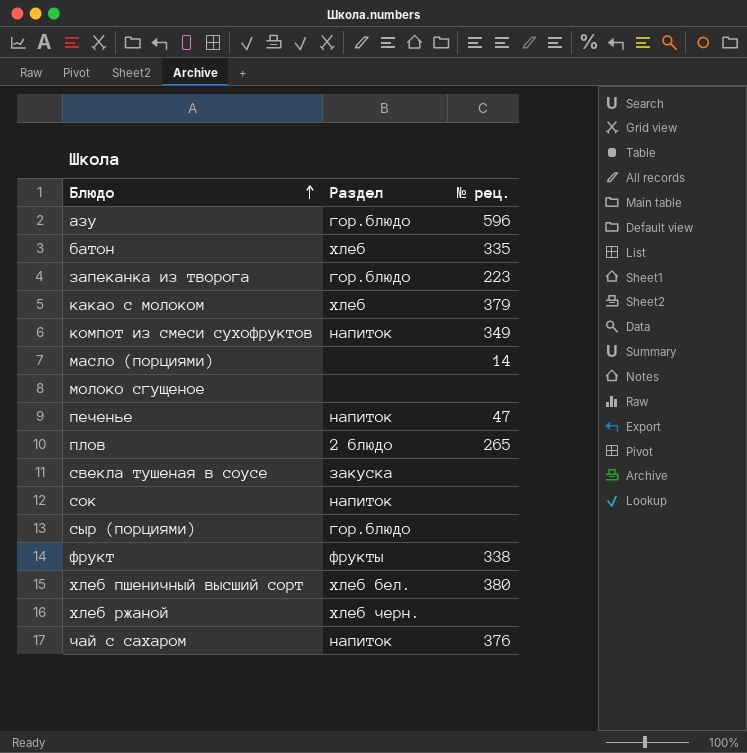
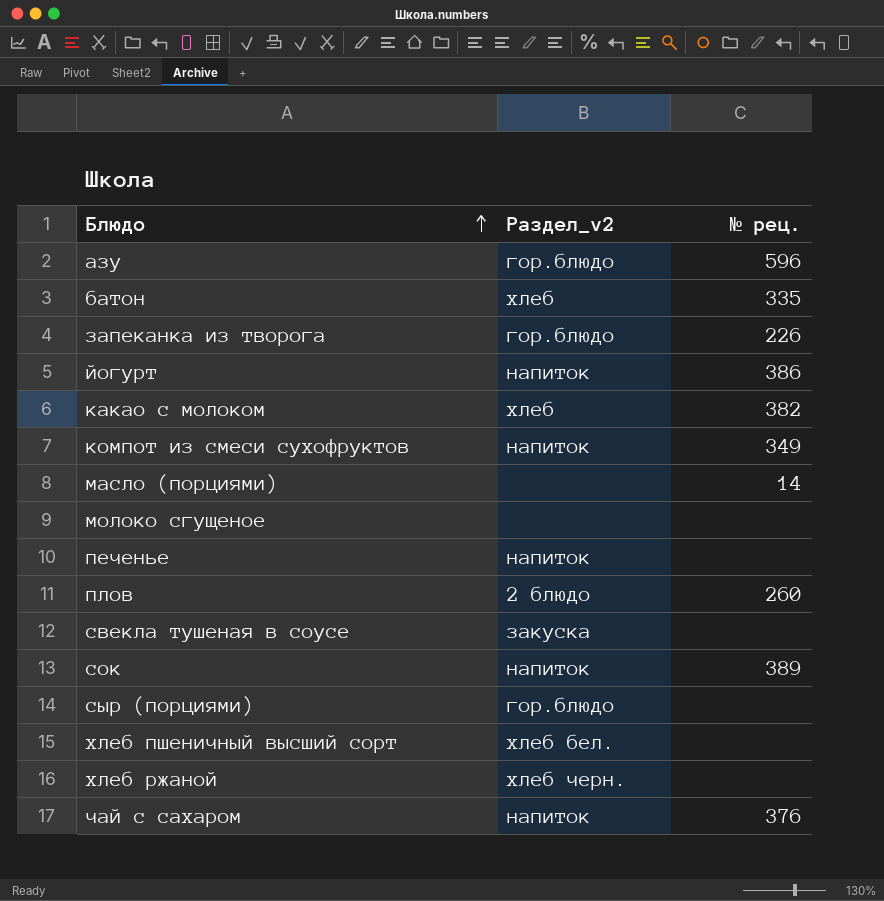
column name: Раздел -> Раздел_v2
row фрукт: фрукты | 338 -> none
запеканка из творога | № рец.: 223 -> 226
row йогурт: none -> напиток | 386
какао с молоком | № рец.: 379 -> 382
печенье | № рец.: 47 -> none
плов | № рец.: 265 -> 260
сок | № рец.: none -> 389
хлеб пшеничный высший сорт | № рец.: 380 -> none

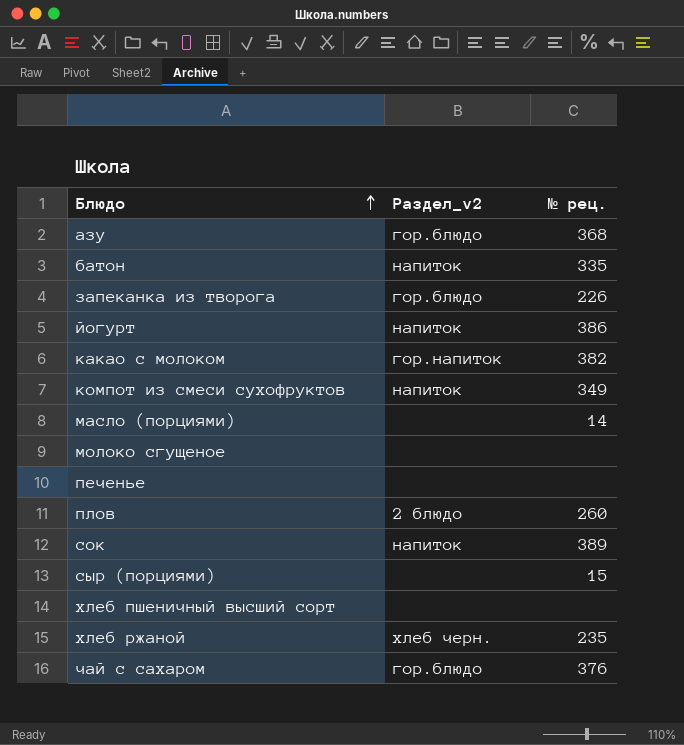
row свекла тушеная в соусе: закуска | none -> none
азу | № рец.: 596 -> 368
батон | Раздел_v2: хлеб -> напиток
какао с молоком | Раздел_v2: хлеб -> гор.напиток
печенье | Раздел_v2: напиток -> none
сыр (порциями) | Раздел_v2: гор.блюдо -> none
сыр (порциями) | № рец.: none -> 15
хлеб пшеничный высший сорт | Раздел_v2: хлеб бел. -> none
хлеб ржаной | № рец.: none -> 235
чай с сахаром | Раздел_v2: напиток -> гор.блюдо

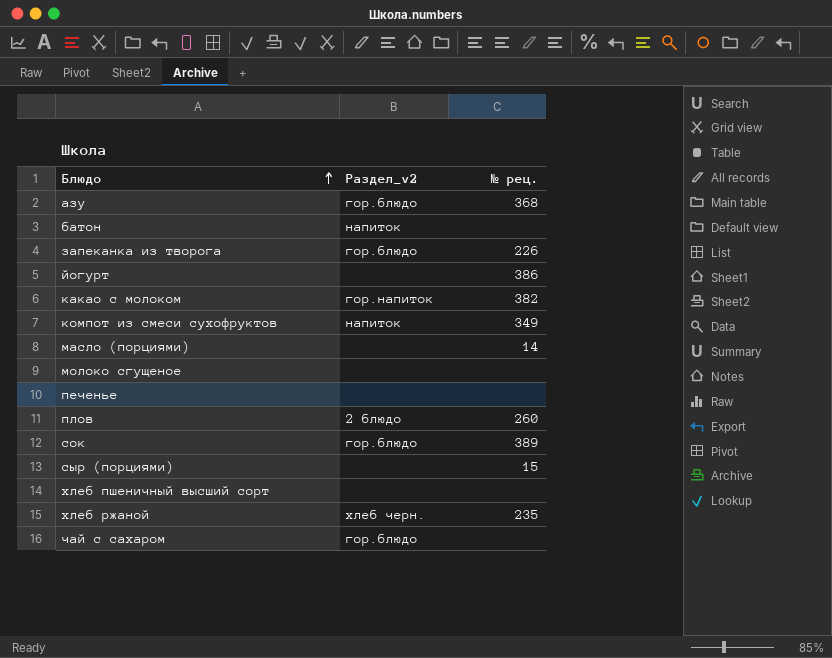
батон | № рец.: 335 -> none
йогурт | Раздел_v2: напиток -> none
сок | Раздел_v2: напиток -> гор.блюдо
чай с сахаром | № рец.: 376 -> none

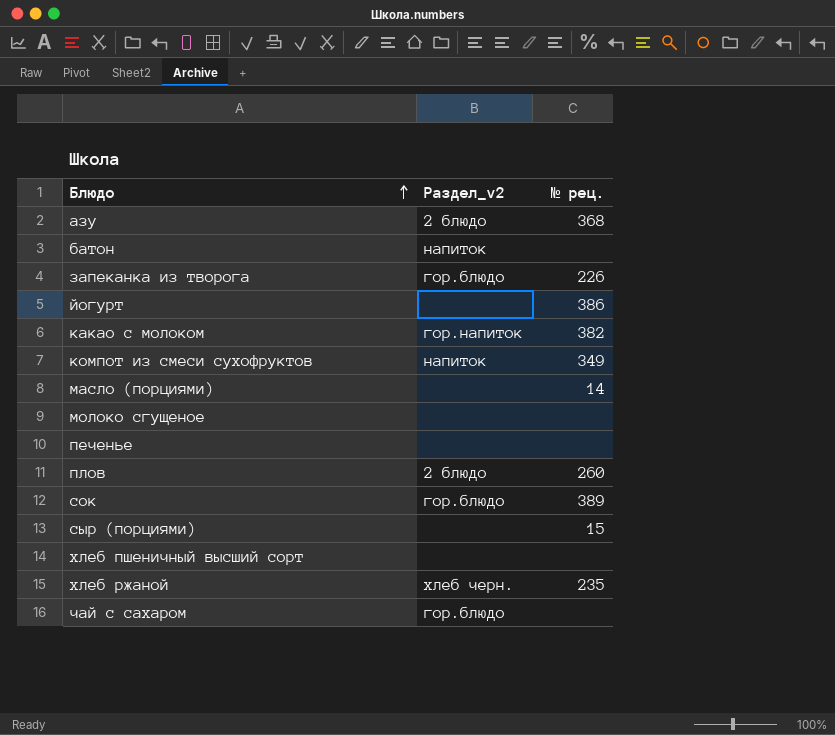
азу | Раздел_v2: гор.блюдо -> 2 блюдо

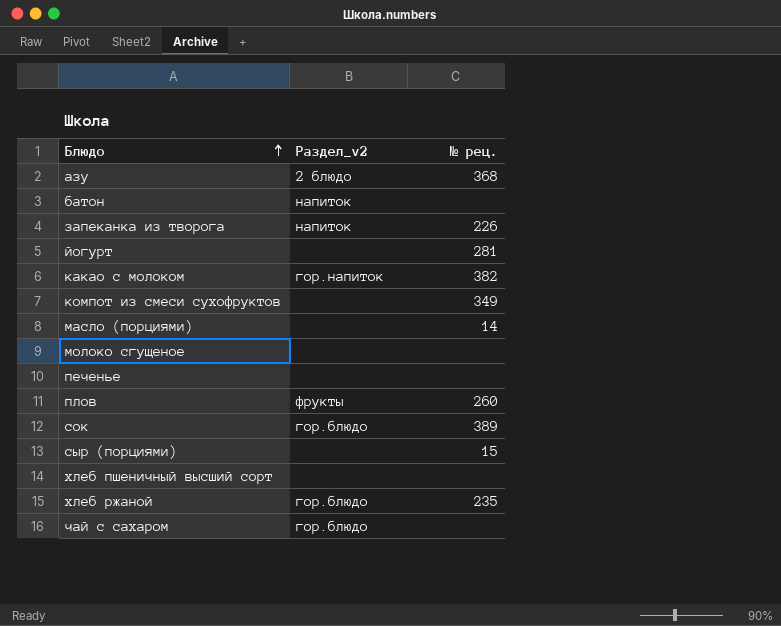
запеканка из творога | Раздел_v2: гор.блюдо -> напиток
йогурт | № рец.: 386 -> 281
компот из смеси сухофруктов | Раздел_v2: напиток -> none
плов | Раздел_v2: 2 блюдо -> фрукты
хлеб ржаной | Раздел_v2: хлеб черн. -> гор.блюдо

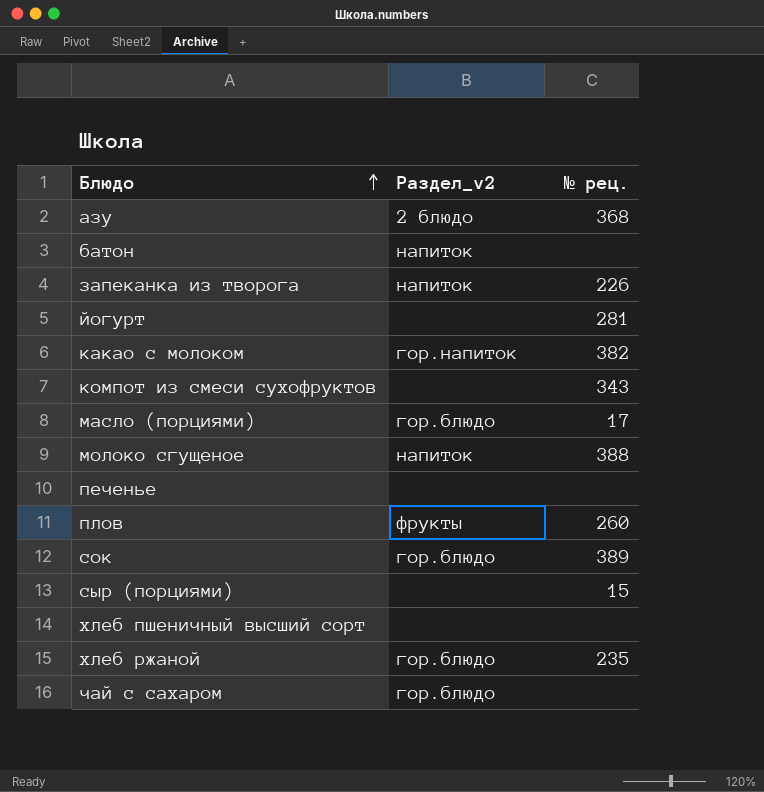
компот из смеси сухофруктов | № рец.: 349 -> 343
масло (порциями) | Раздел_v2: none -> гор.блюдо
масло (порциями) | № рец.: 14 -> 17
молоко сгущеное | Раздел_v2: none -> напиток
молоко сгущеное | № рец.: none -> 388

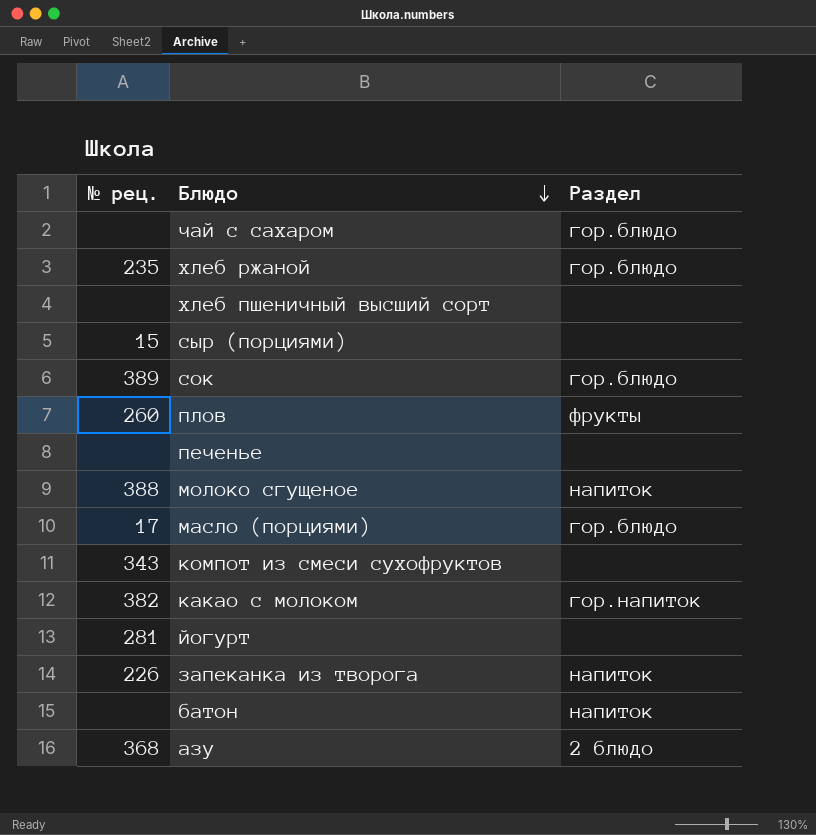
row order: Блюдо ascending -> Блюдо descending
column № рец. | position: 3 -> 1
column name: Раздел_v2 -> Раздел

